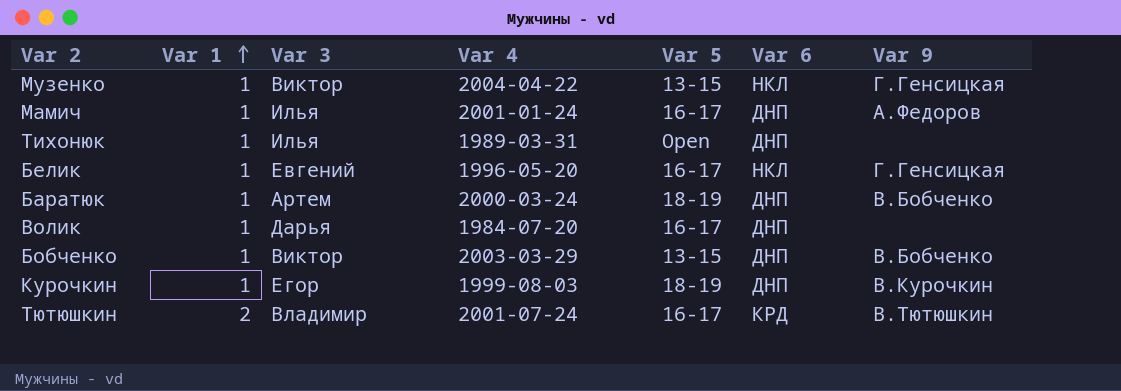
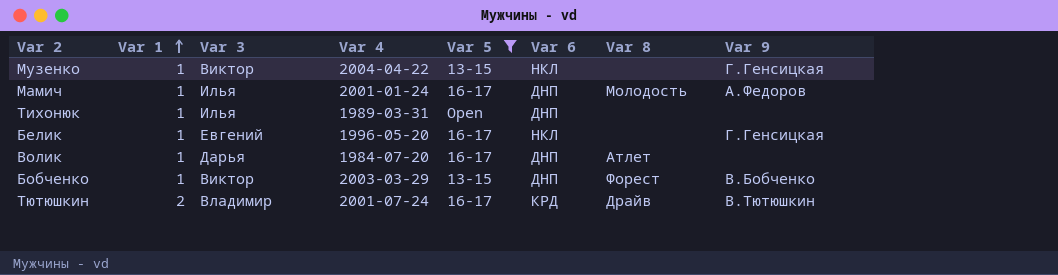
filter: none -> Var 5 != 18-19
column Var 8 | position: none -> 7

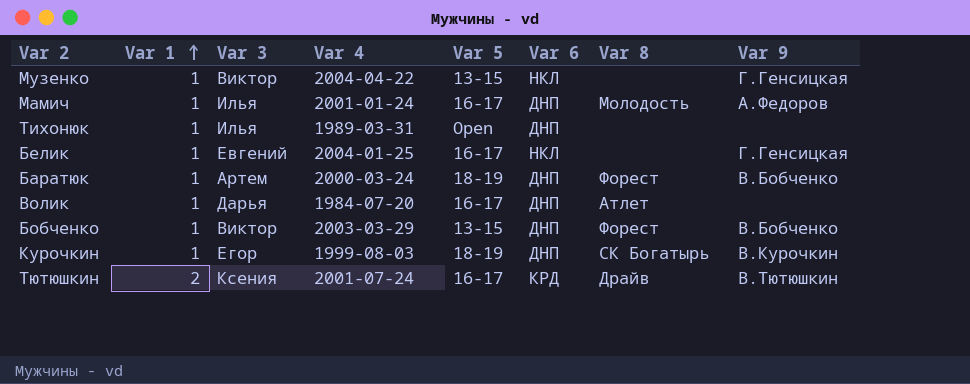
filter: Var 5 != 18-19 -> none
Белик | Var 4: 1996-05-20 -> 2004-01-25
Тютюшкин | Var 3: Владимир -> Ксения

